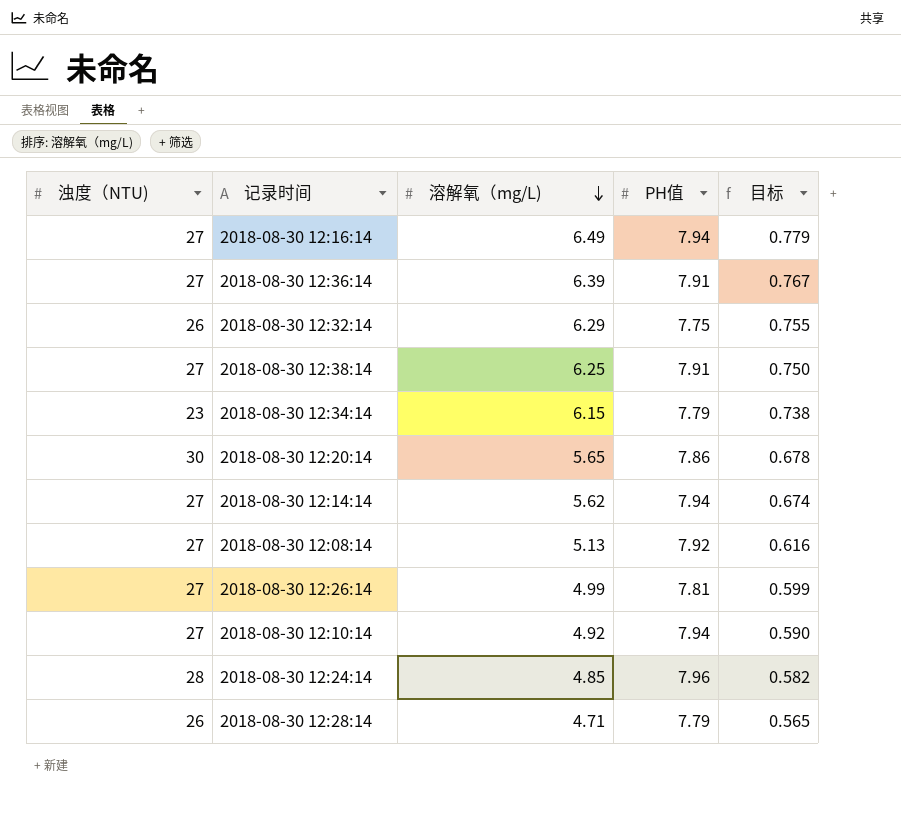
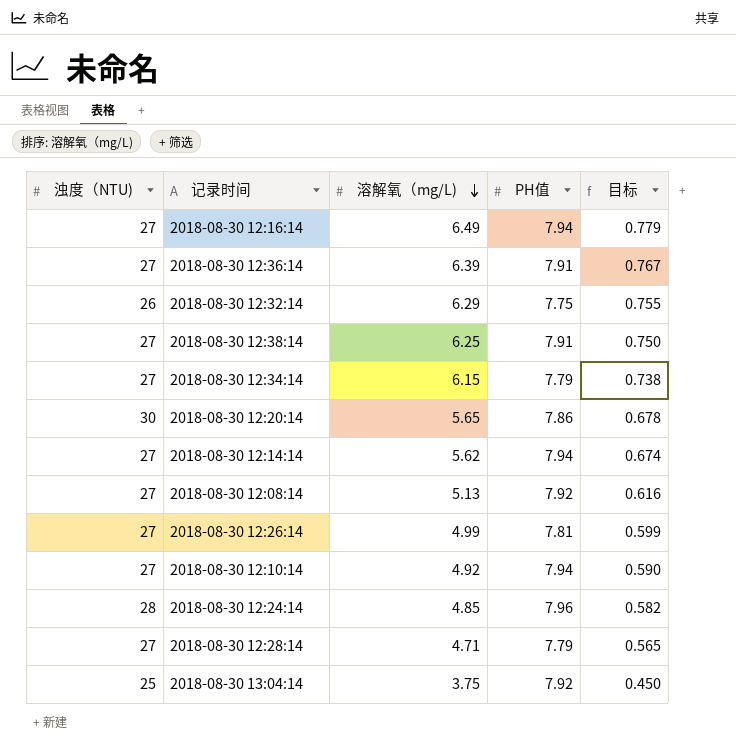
2018-08-30 12:34:14 | 浊度（NTU): 23 -> 27
2018-08-30 12:28:14 | 浊度（NTU): 26 -> 27
row 2018-08-30 13:04:14: none -> 25 | 3.75 | 7.92 | 0.450

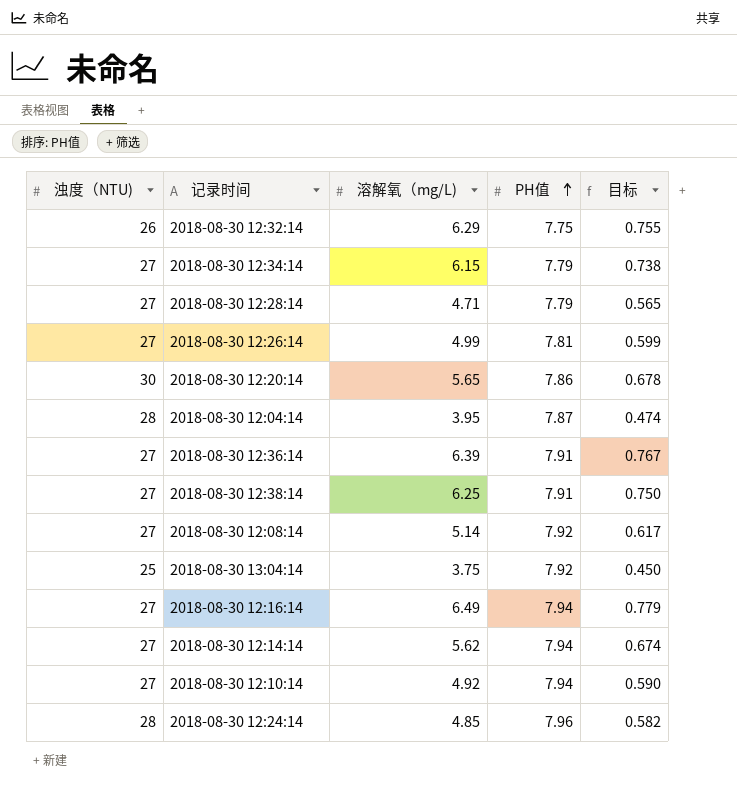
row order: 溶解氧（mg/L) descending -> PH值 ascending
row 2018-08-30 12:04:14: none -> 28 | 3.95 | 7.87 | 0.474
2018-08-30 12:08:14 | 溶解氧（mg/L): 5.13 -> 5.14
2018-08-30 12:08:14 | 目标: 0.616 -> 0.617

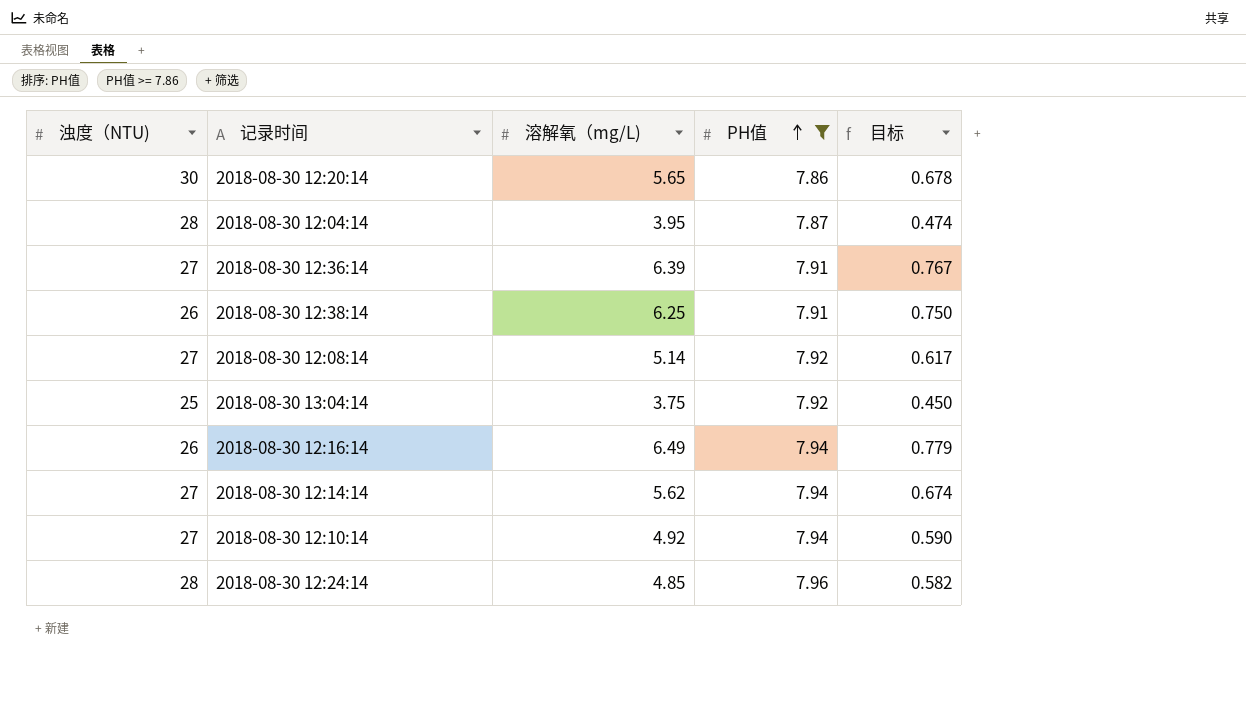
filter: none -> PH值 >= 7.86
2018-08-30 12:38:14 | 浊度（NTU): 27 -> 26
2018-08-30 12:16:14 | 浊度（NTU): 27 -> 26

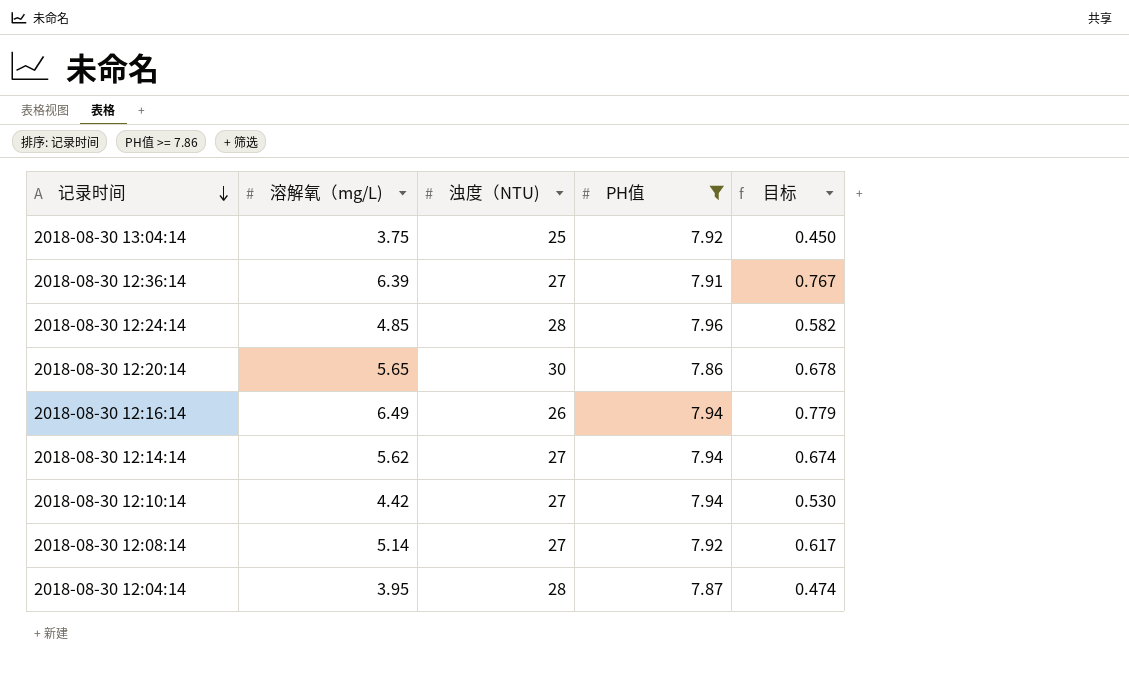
row order: PH值 ascending -> 记录时间 descending
column 浊度（NTU) | position: 1 -> 3
row 2018-08-30 12:38:14: 26 | 6.25 | 7.91 | 0.750 -> none
2018-08-30 12:10:14 | 溶解氧（mg/L): 4.92 -> 4.42
2018-08-30 12:10:14 | 目标: 0.590 -> 0.530

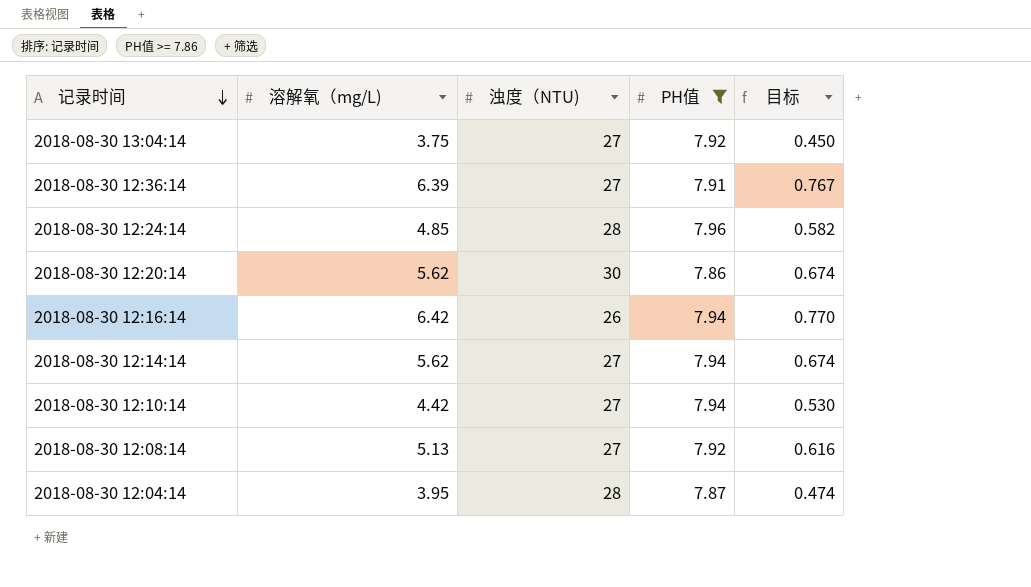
2018-08-30 13:04:14 | 浊度（NTU): 25 -> 27
2018-08-30 12:20:14 | 溶解氧（mg/L): 5.65 -> 5.62
2018-08-30 12:20:14 | 目标: 0.678 -> 0.674
2018-08-30 12:16:14 | 溶解氧（mg/L): 6.49 -> 6.42
2018-08-30 12:16:14 | 目标: 0.779 -> 0.770
2018-08-30 12:08:14 | 溶解氧（mg/L): 5.14 -> 5.13
2018-08-30 12:08:14 | 目标: 0.617 -> 0.616

